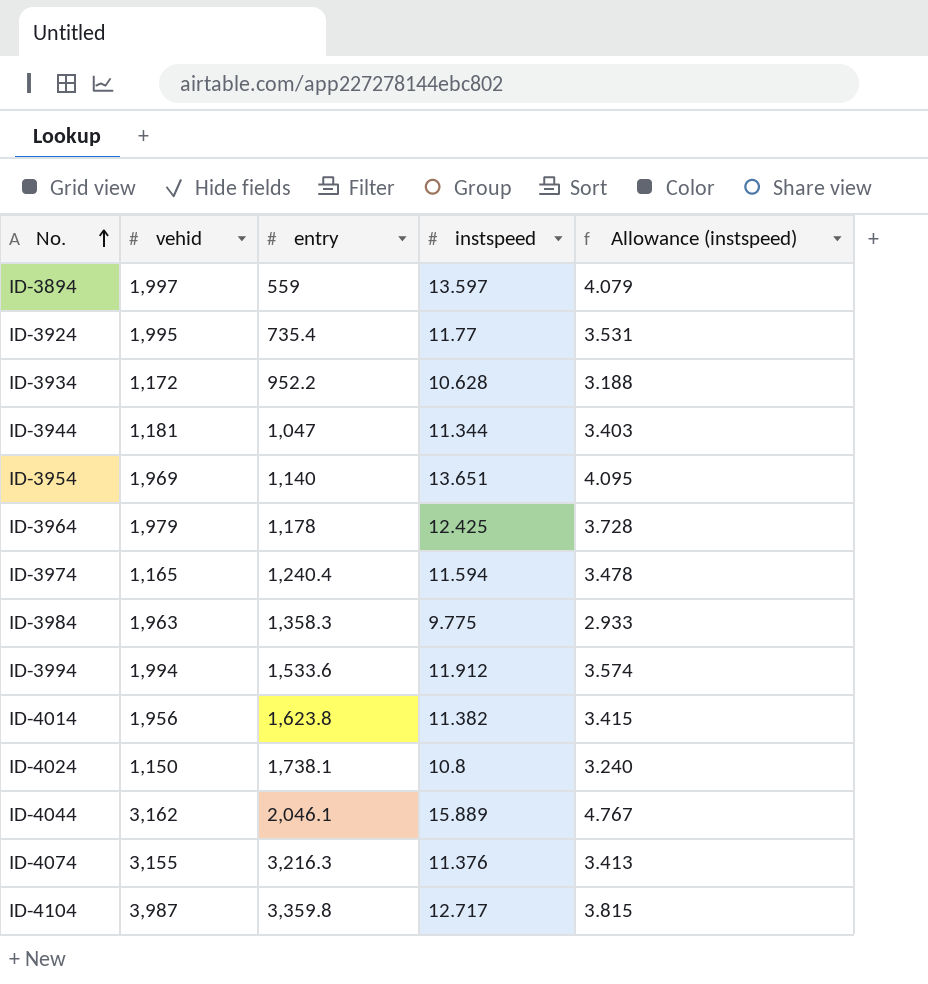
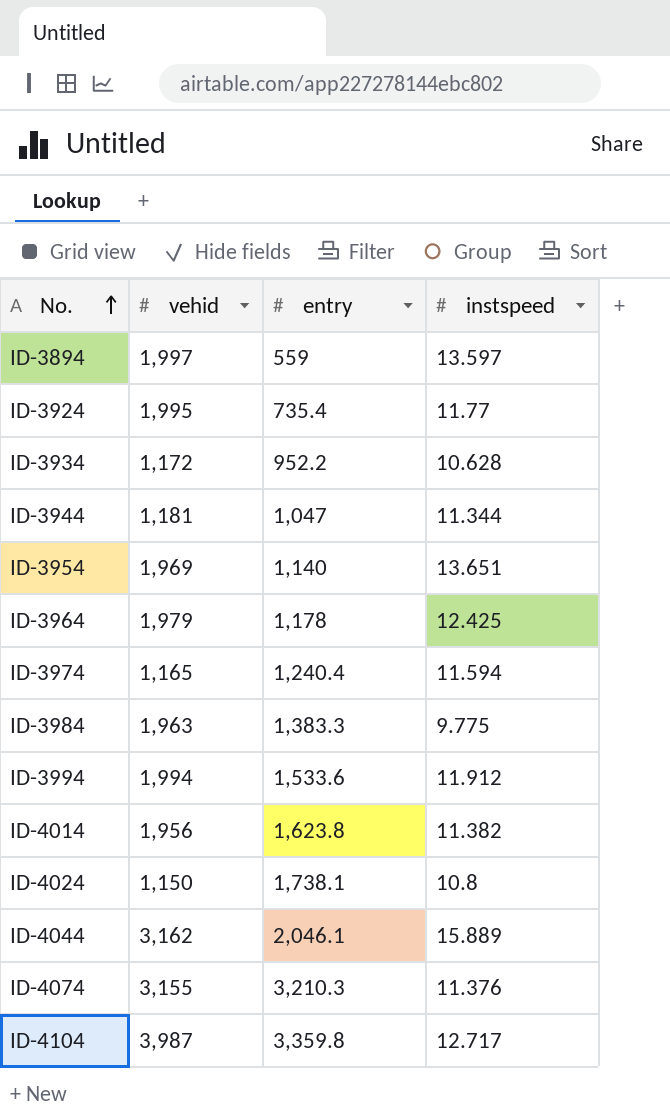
column Allowance (instspeed) | formula: [instspeed] * 0.3 -> none
ID-3984 | entry: 1,358.3 -> 1,383.3
ID-4074 | entry: 3,216.3 -> 3,210.3

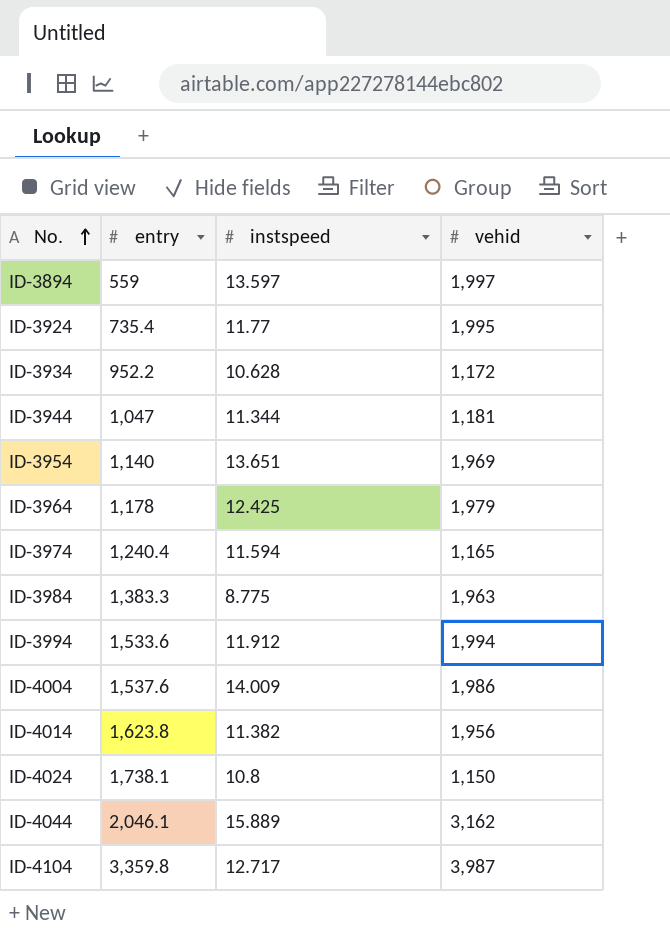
column vehid | position: 2 -> 4
row ID-4074: 3,155 | 3,210.3 | 11.376 -> none
ID-3984 | instspeed: 9.775 -> 8.775
row ID-4004: none -> 1,537.6 | 14.009 | 1,986

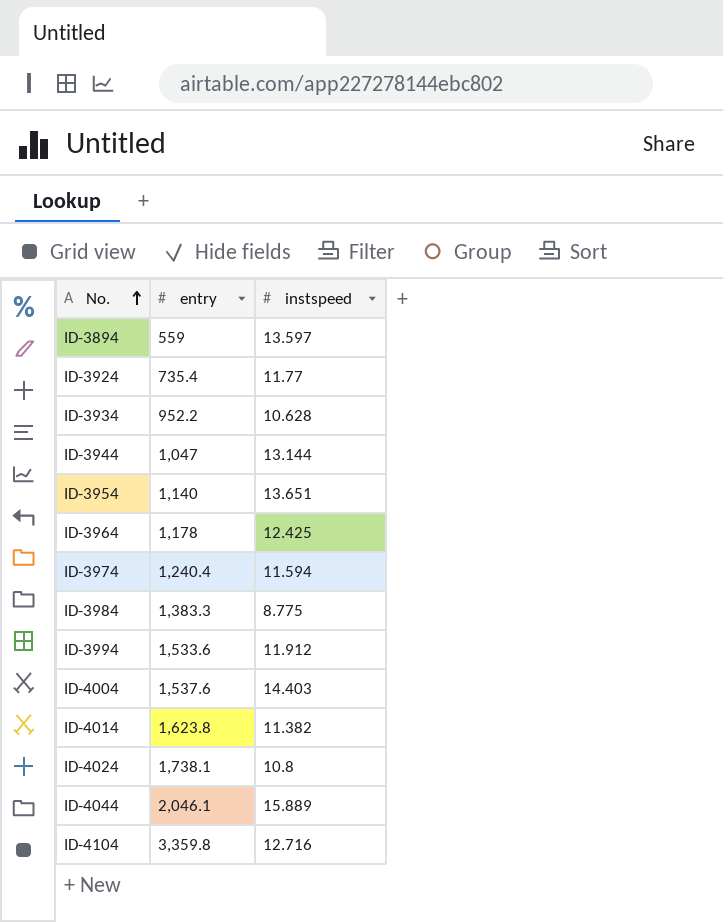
column vehid | position: 4 -> none
ID-3944 | instspeed: 11.344 -> 13.144
ID-4004 | instspeed: 14.009 -> 14.403
ID-4104 | instspeed: 12.717 -> 12.716

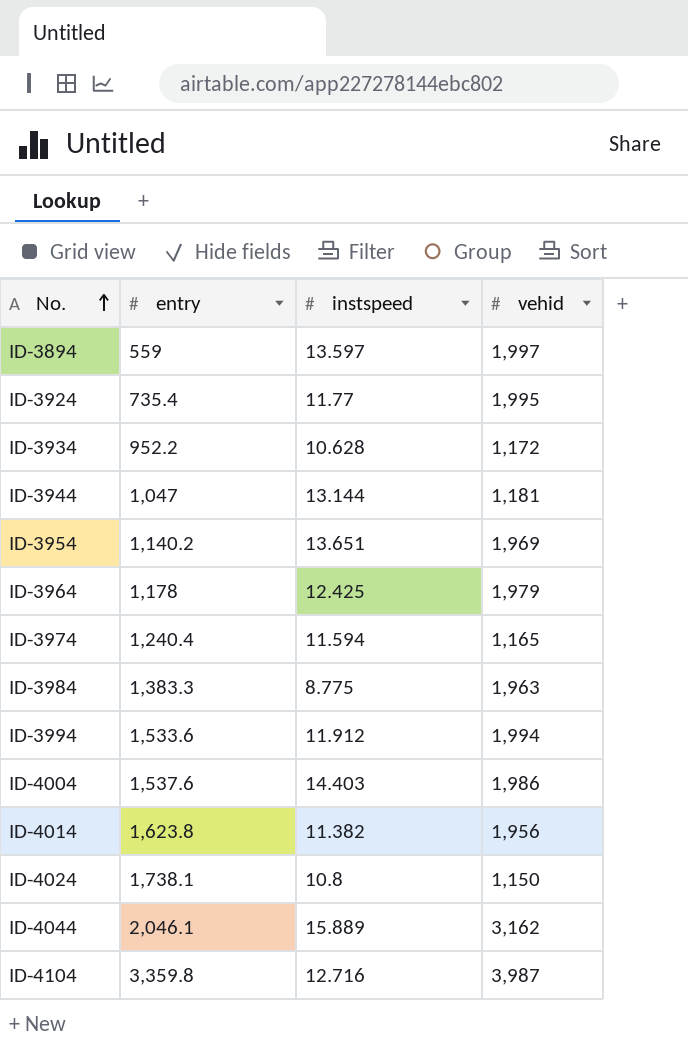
column vehid | position: none -> 4
ID-3954 | entry: 1,140 -> 1,140.2

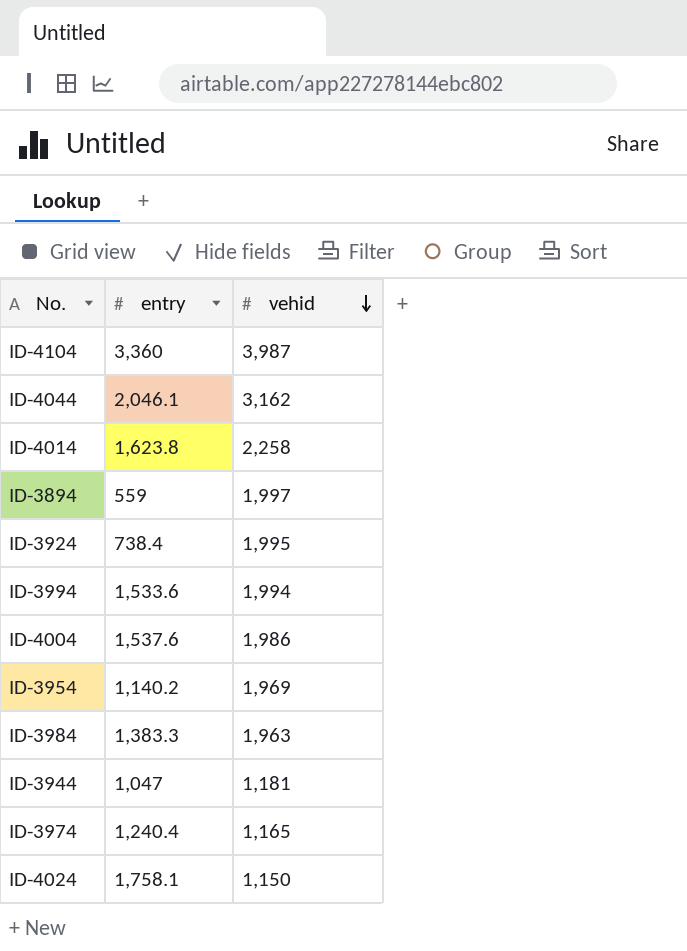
row order: No. ascending -> vehid descending
column instspeed | position: 3 -> none
row ID-3934: 952.2 | 10.628 | 1,172 -> none
row ID-3964: 1,178 | 12.425 | 1,979 -> none
ID-4104 | entry: 3,359.8 -> 3,360
ID-4014 | vehid: 1,956 -> 2,258
ID-3924 | entry: 735.4 -> 738.4
ID-4024 | entry: 1,738.1 -> 1,758.1

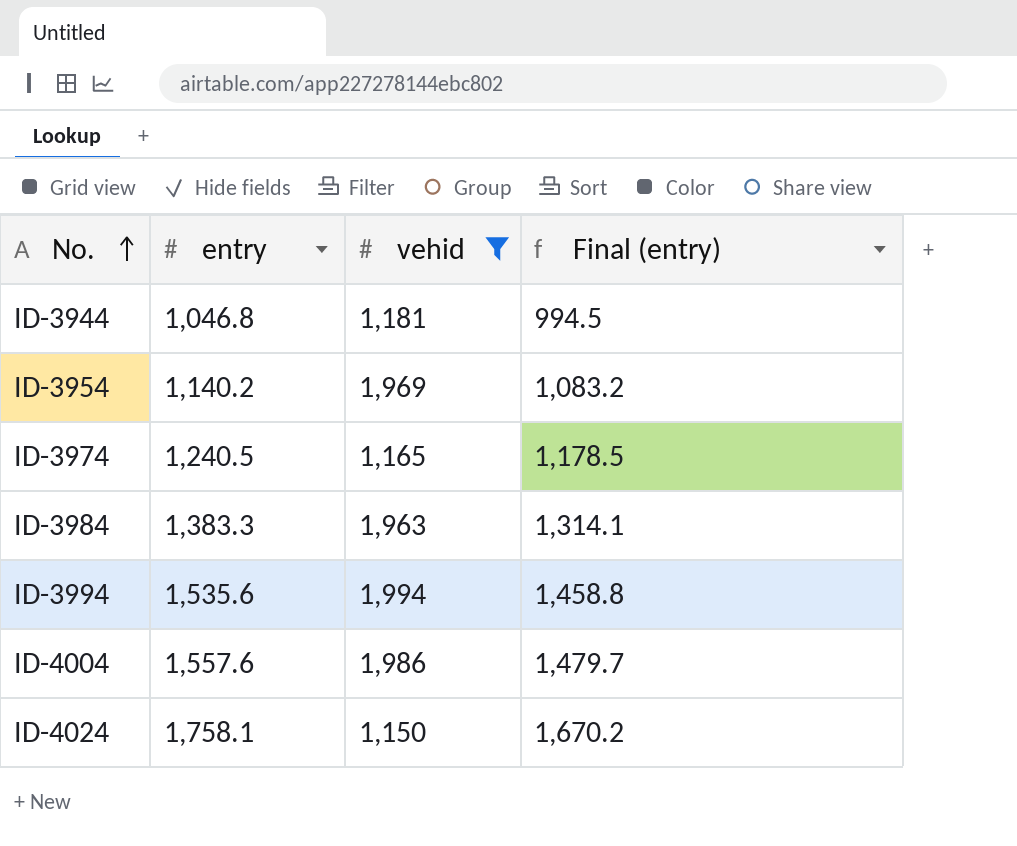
filter: none -> vehid <= 1,994
row order: vehid descending -> No. ascending
column Final (entry) | formula: none -> [entry] * 0.95
ID-3944 | entry: 1,047 -> 1,046.8
ID-3974 | entry: 1,240.4 -> 1,240.5
ID-3994 | entry: 1,533.6 -> 1,535.6
ID-4004 | entry: 1,537.6 -> 1,557.6

